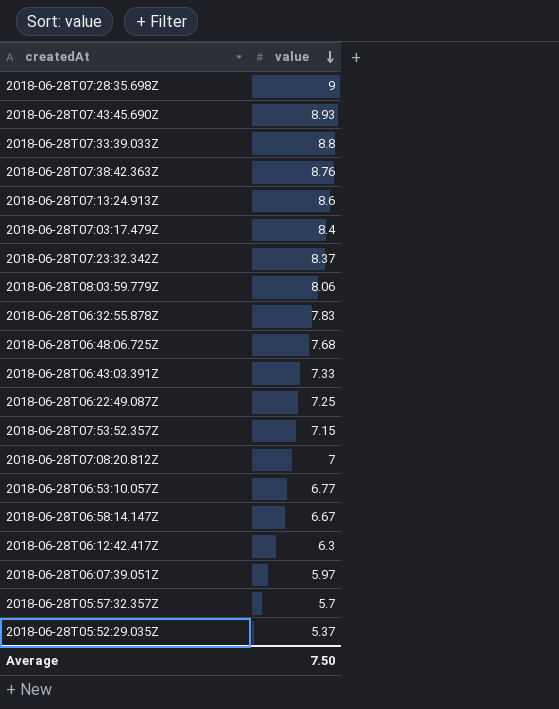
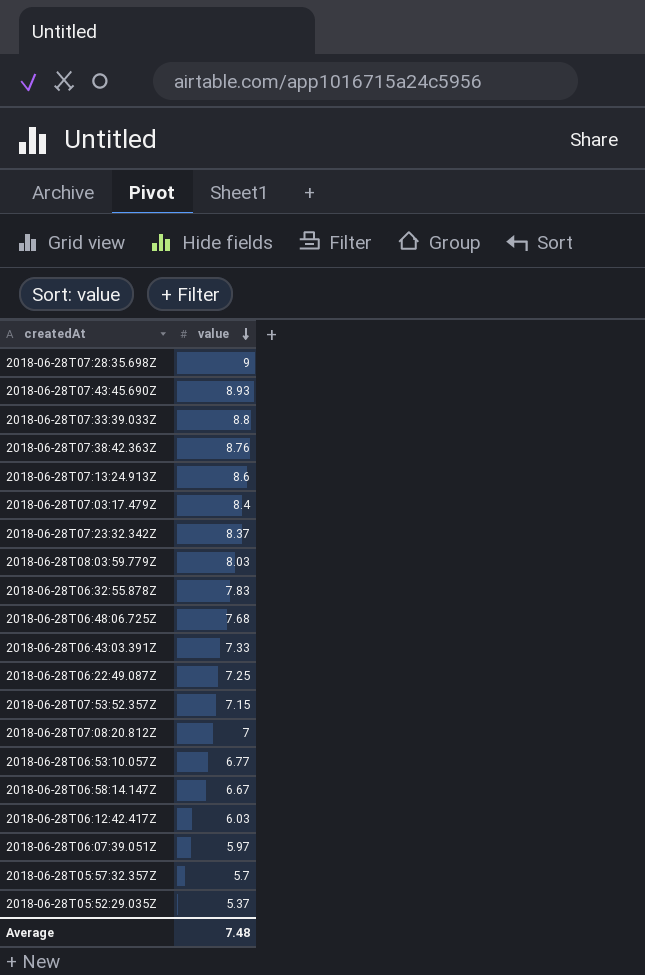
2018-06-28T08:03:59.779Z | value: 8.06 -> 8.03
2018-06-28T06:12:42.417Z | value: 6.3 -> 6.03
Average | value: 7.50 -> 7.48

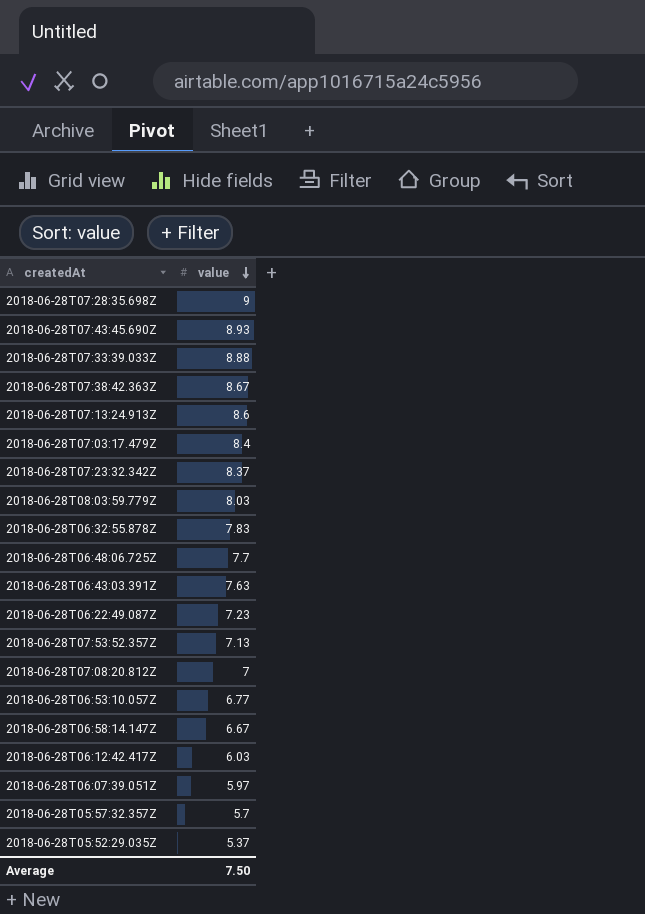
2018-06-28T07:33:39.033Z | value: 8.8 -> 8.88
2018-06-28T07:38:42.363Z | value: 8.76 -> 8.67
2018-06-28T06:48:06.725Z | value: 7.68 -> 7.7
2018-06-28T06:43:03.391Z | value: 7.33 -> 7.63
2018-06-28T06:22:49.087Z | value: 7.25 -> 7.23
2018-06-28T07:53:52.357Z | value: 7.15 -> 7.13
Average | value: 7.48 -> 7.50

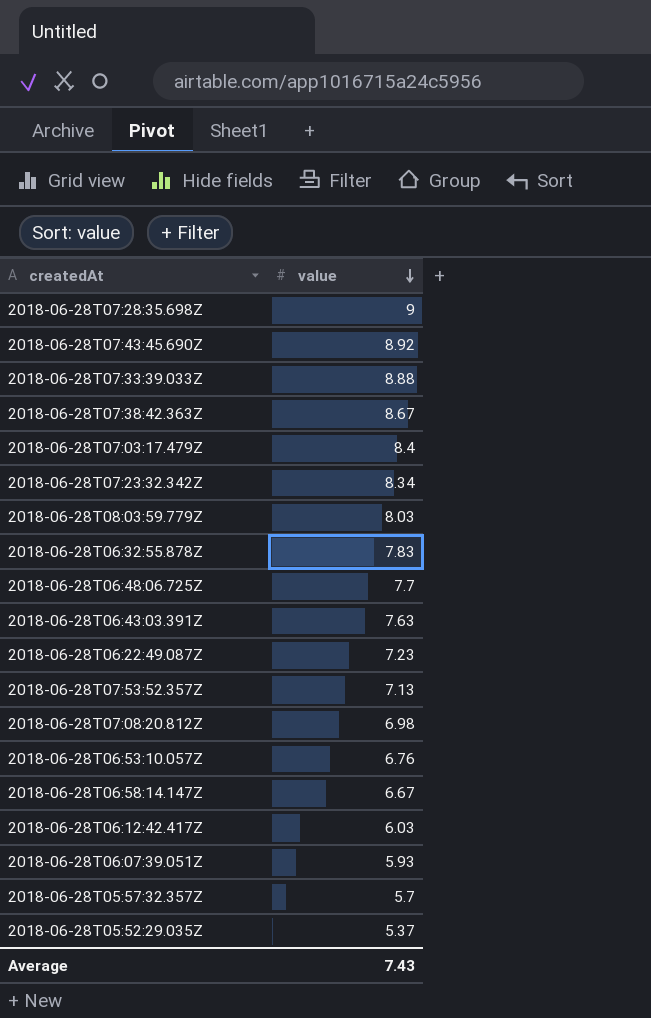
row 2018-06-28T07:13:24.913Z: 8.6 -> none
2018-06-28T07:43:45.690Z | value: 8.93 -> 8.92
2018-06-28T07:23:32.342Z | value: 8.37 -> 8.34
2018-06-28T07:08:20.812Z | value: 7 -> 6.98
2018-06-28T06:53:10.057Z | value: 6.77 -> 6.76
2018-06-28T06:07:39.051Z | value: 5.97 -> 5.93
Average | value: 7.50 -> 7.43

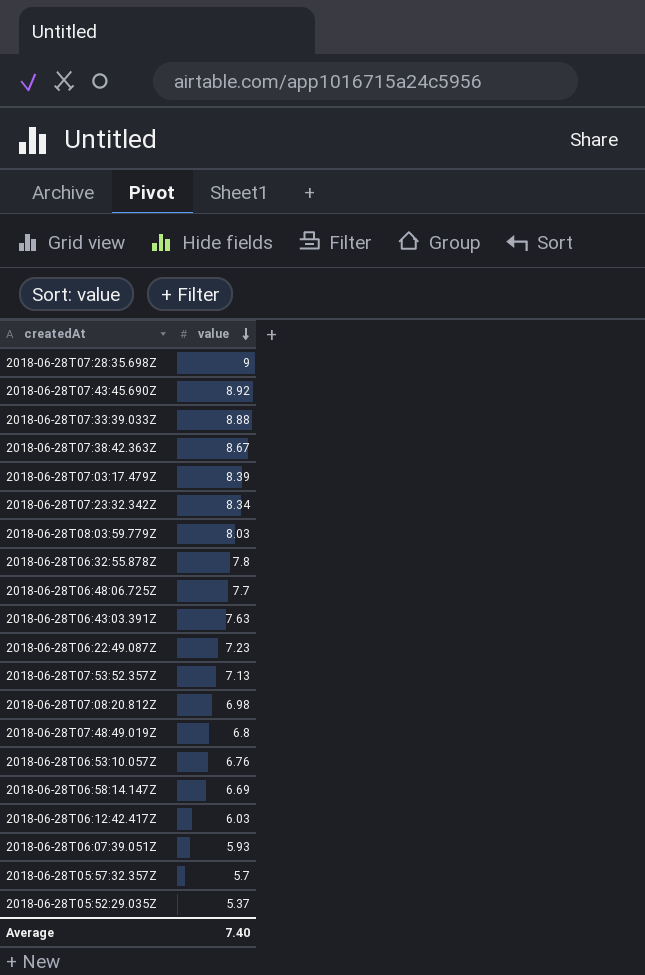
2018-06-28T07:03:17.479Z | value: 8.4 -> 8.39
2018-06-28T06:32:55.878Z | value: 7.83 -> 7.8
row 2018-06-28T07:48:49.019Z: none -> 6.8
2018-06-28T06:58:14.147Z | value: 6.67 -> 6.69
Average | value: 7.43 -> 7.40

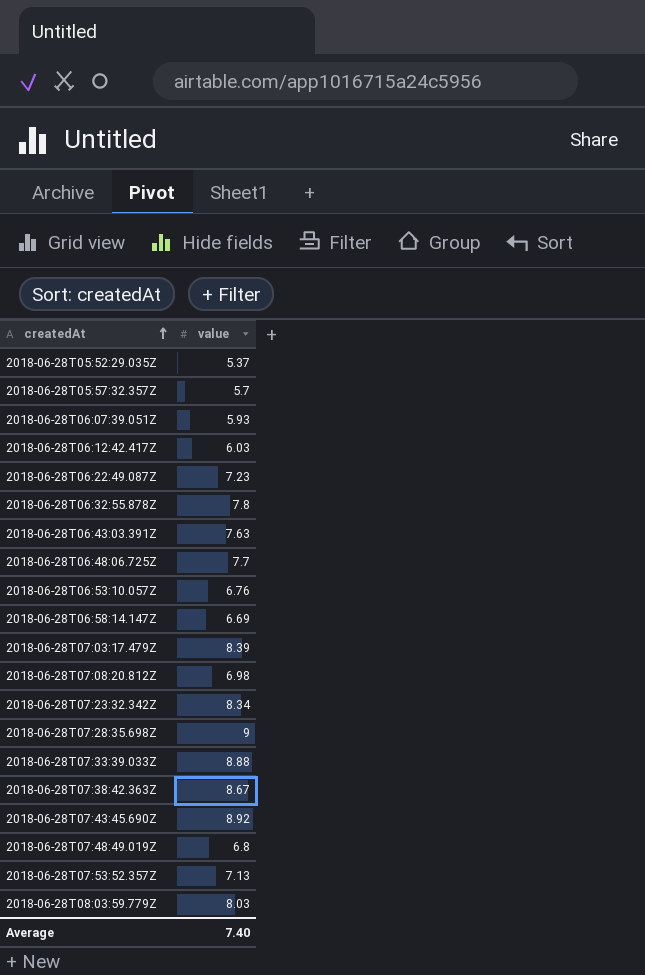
row order: value descending -> createdAt ascending

